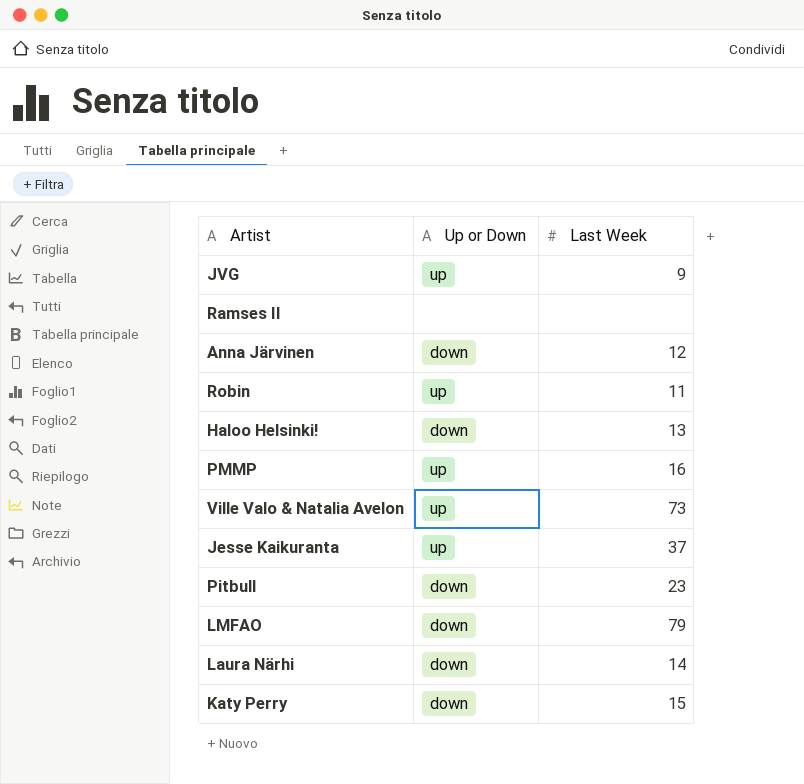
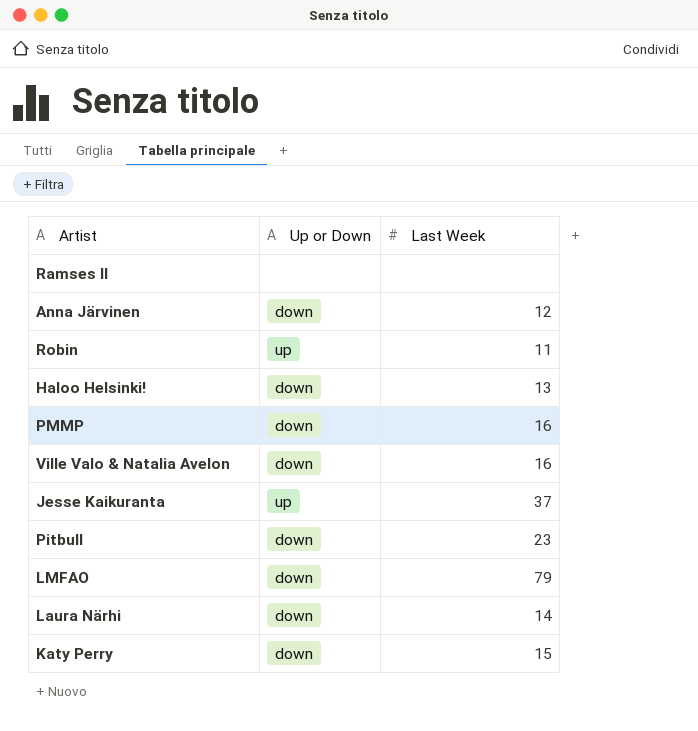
row JVG: up | 9 -> none
PMMP | Up or Down: up -> down
Ville Valo & Natalia Avelon | Up or Down: up -> down
Ville Valo & Natalia Avelon | Last Week: 73 -> 16

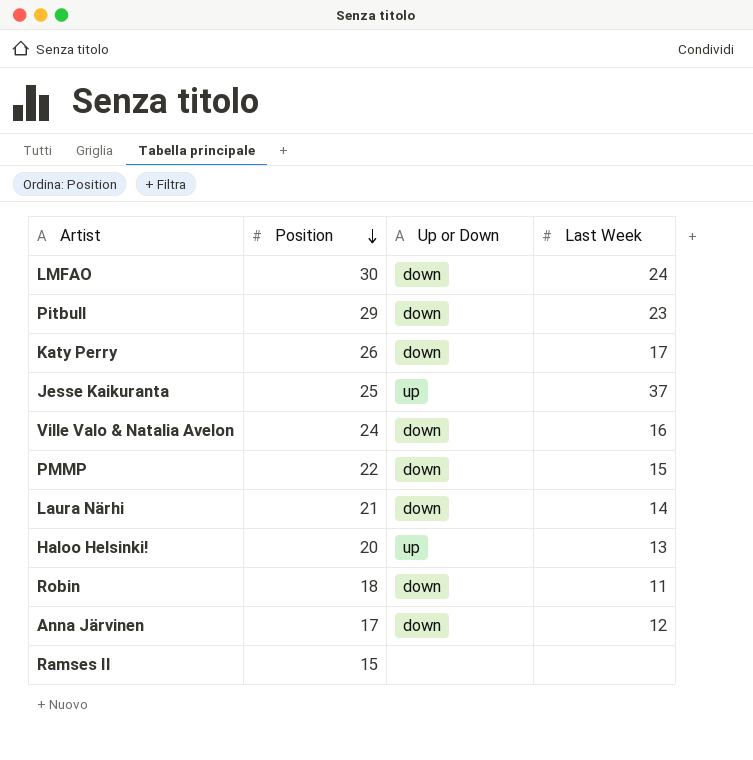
row order: none -> Position descending
column Position | position: none -> 2
LMFAO | Last Week: 79 -> 24
Katy Perry | Last Week: 15 -> 17
PMMP | Last Week: 16 -> 15
Haloo Helsinki! | Up or Down: down -> up
Robin | Up or Down: up -> down

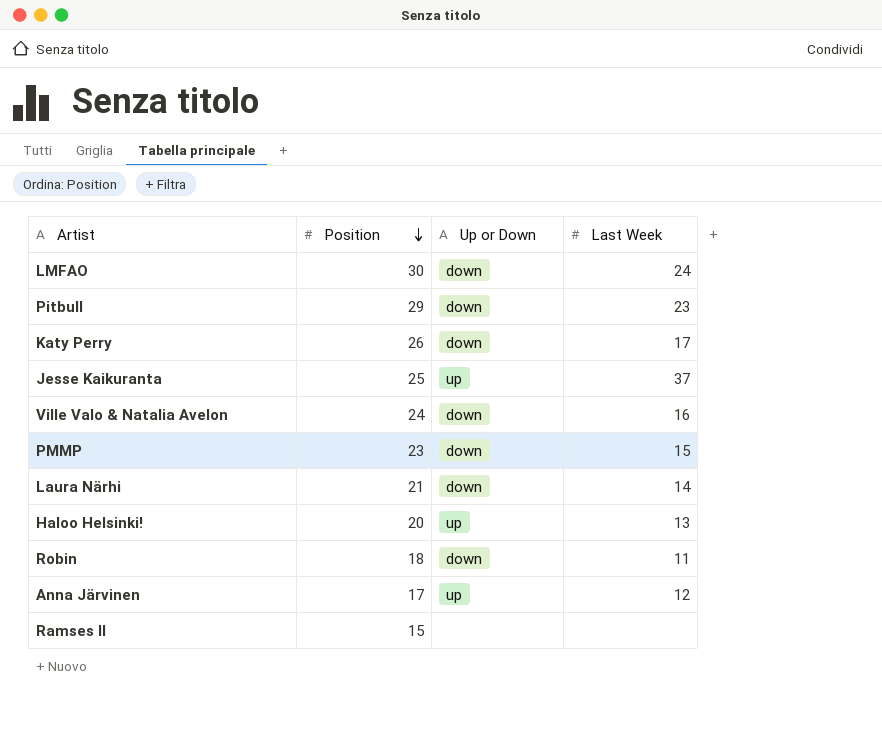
PMMP | Position: 22 -> 23
Anna Järvinen | Up or Down: down -> up

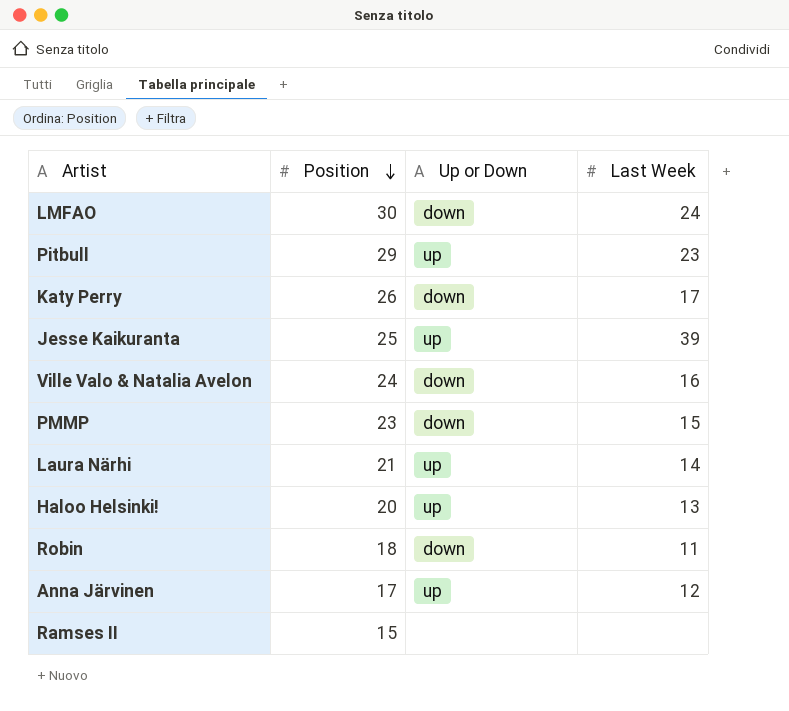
Pitbull | Up or Down: down -> up
Jesse Kaikuranta | Last Week: 37 -> 39
Laura Närhi | Up or Down: down -> up

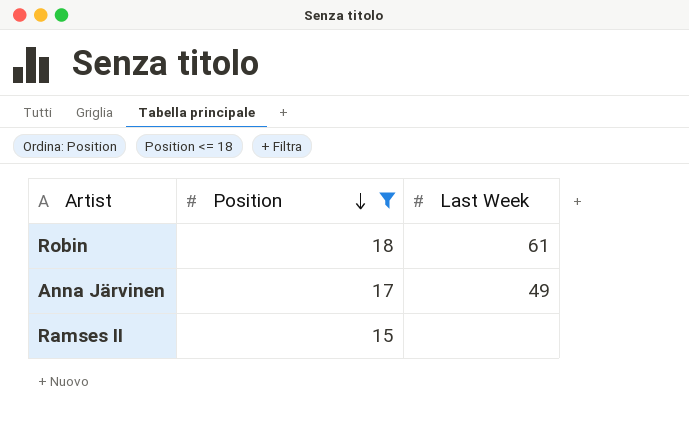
filter: none -> Position <= 18
column Up or Down | position: 3 -> none
Robin | Last Week: 11 -> 61
Anna Järvinen | Last Week: 12 -> 49

